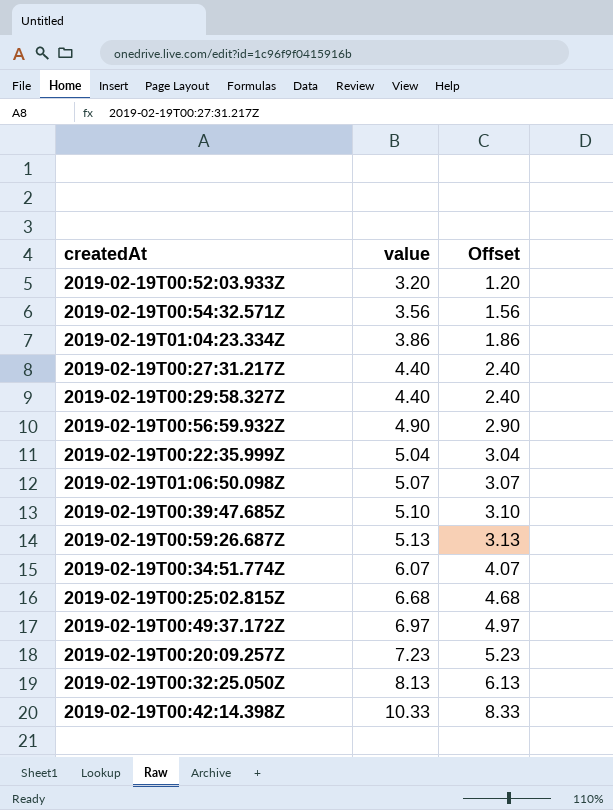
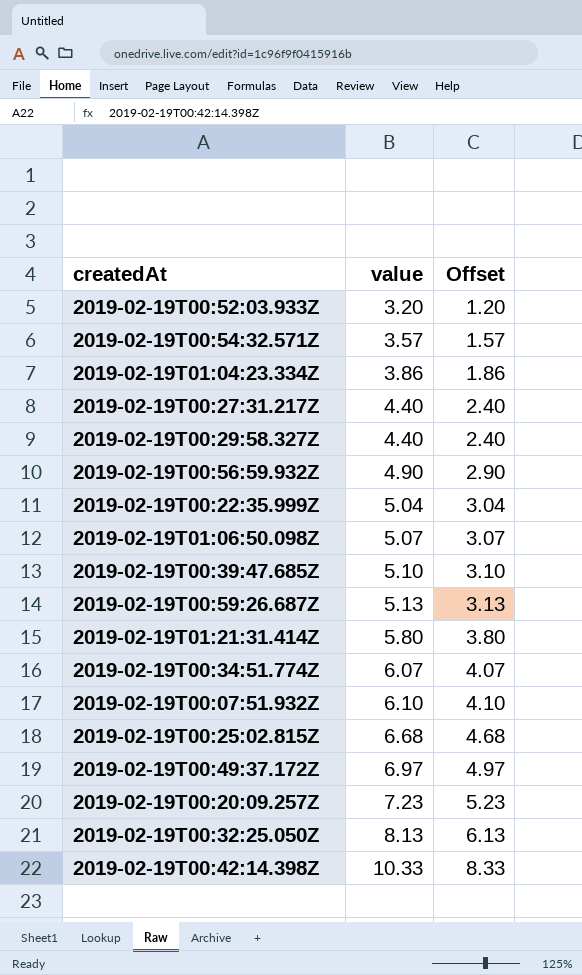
2019-02-19T00:54:32.571Z | value: 3.56 -> 3.57
2019-02-19T00:54:32.571Z | Offset: 1.56 -> 1.57
row 2019-02-19T01:21:31.414Z: none -> 5.80 | 3.80
row 2019-02-19T00:07:51.932Z: none -> 6.10 | 4.10

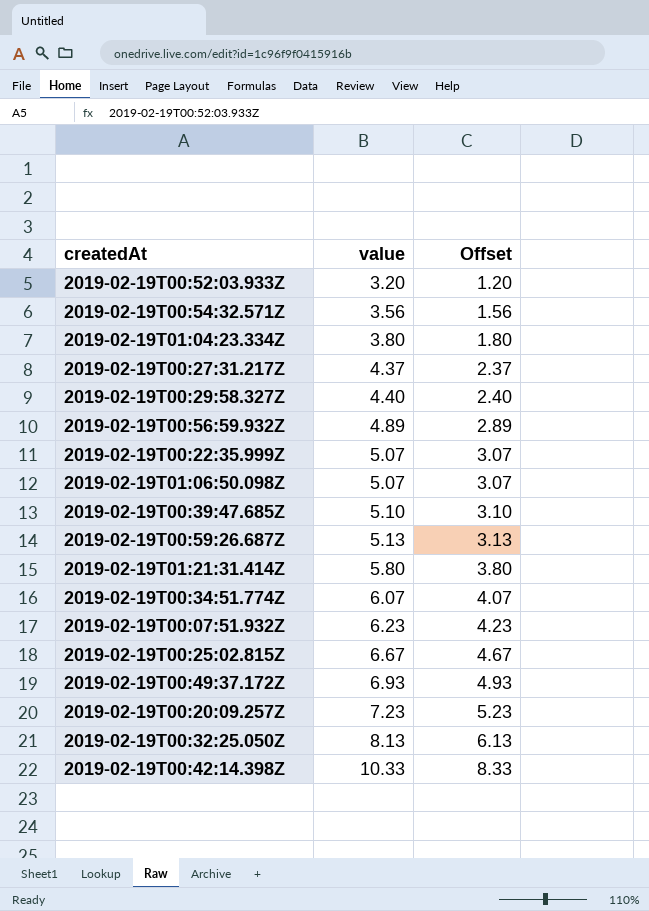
2019-02-19T00:54:32.571Z | value: 3.57 -> 3.56
2019-02-19T00:54:32.571Z | Offset: 1.57 -> 1.56
2019-02-19T01:04:23.334Z | value: 3.86 -> 3.80
2019-02-19T01:04:23.334Z | Offset: 1.86 -> 1.80
2019-02-19T00:27:31.217Z | value: 4.40 -> 4.37
2019-02-19T00:27:31.217Z | Offset: 2.40 -> 2.37
2019-02-19T00:56:59.932Z | value: 4.90 -> 4.89
2019-02-19T00:56:59.932Z | Offset: 2.90 -> 2.89
2019-02-19T00:22:35.999Z | value: 5.04 -> 5.07
2019-02-19T00:22:35.999Z | Offset: 3.04 -> 3.07
2019-02-19T00:07:51.932Z | value: 6.10 -> 6.23
2019-02-19T00:07:51.932Z | Offset: 4.10 -> 4.23
2019-02-19T00:25:02.815Z | value: 6.68 -> 6.67
2019-02-19T00:25:02.815Z | Offset: 4.68 -> 4.67
2019-02-19T00:49:37.172Z | value: 6.97 -> 6.93
2019-02-19T00:49:37.172Z | Offset: 4.97 -> 4.93

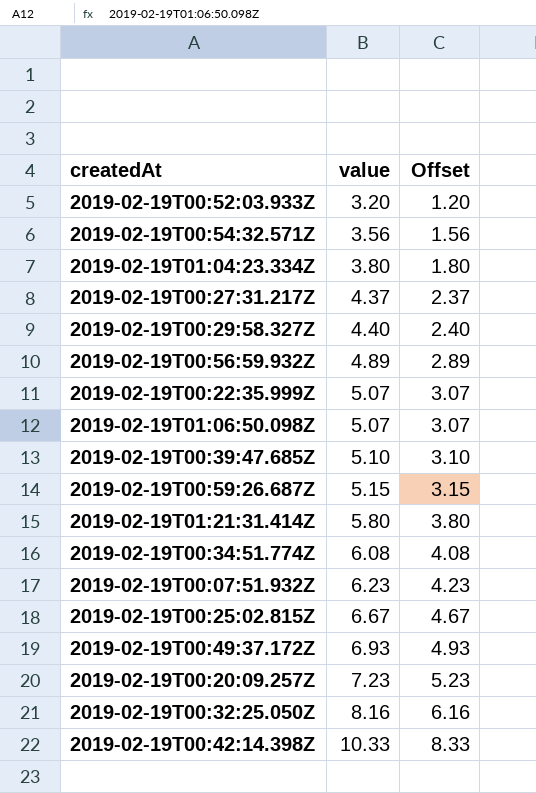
2019-02-19T00:59:26.687Z | value: 5.13 -> 5.15
2019-02-19T00:59:26.687Z | Offset: 3.13 -> 3.15
2019-02-19T00:34:51.774Z | value: 6.07 -> 6.08
2019-02-19T00:34:51.774Z | Offset: 4.07 -> 4.08
2019-02-19T00:32:25.050Z | value: 8.13 -> 8.16
2019-02-19T00:32:25.050Z | Offset: 6.13 -> 6.16

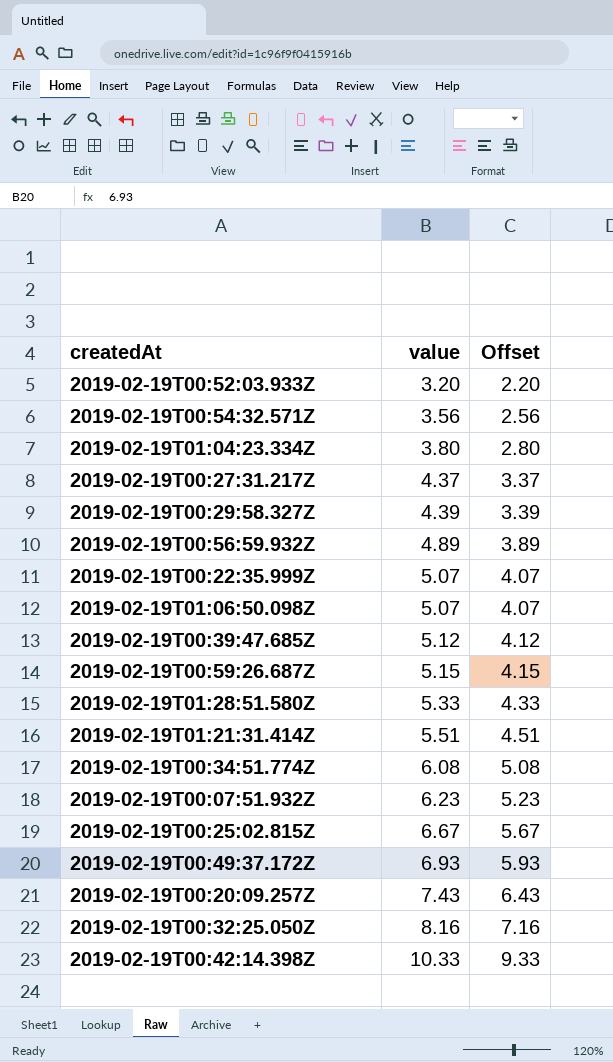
column Offset | formula: [value] - 2 -> [value] - 1
2019-02-19T00:29:58.327Z | value: 4.40 -> 4.39
2019-02-19T00:39:47.685Z | value: 5.10 -> 5.12
row 2019-02-19T01:28:51.580Z: none -> 5.33 | 4.33
2019-02-19T01:21:31.414Z | value: 5.80 -> 5.51
2019-02-19T00:20:09.257Z | value: 7.23 -> 7.43

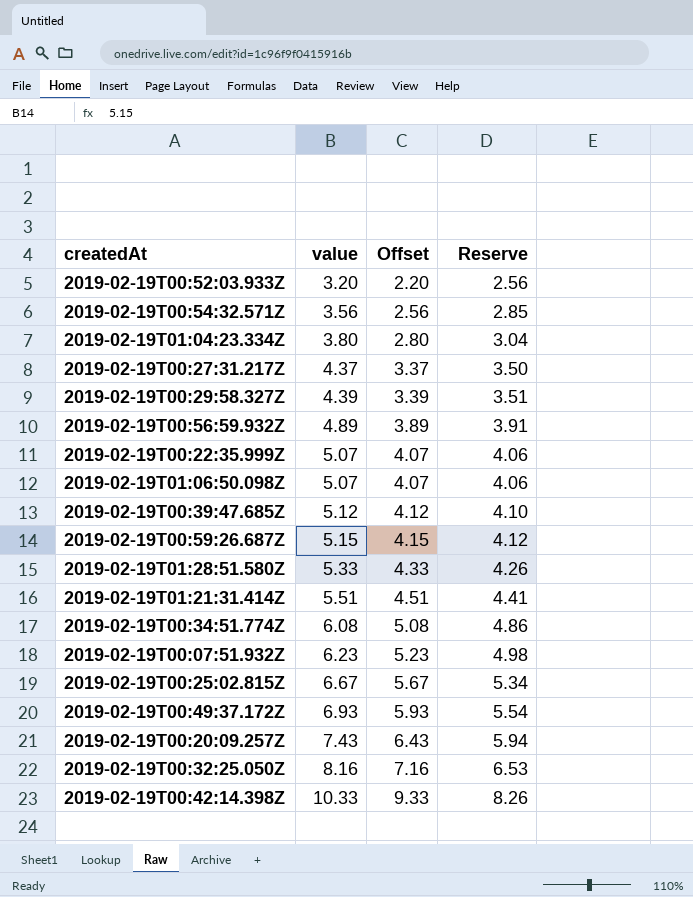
column Reserve | formula: none -> [value] * 0.8

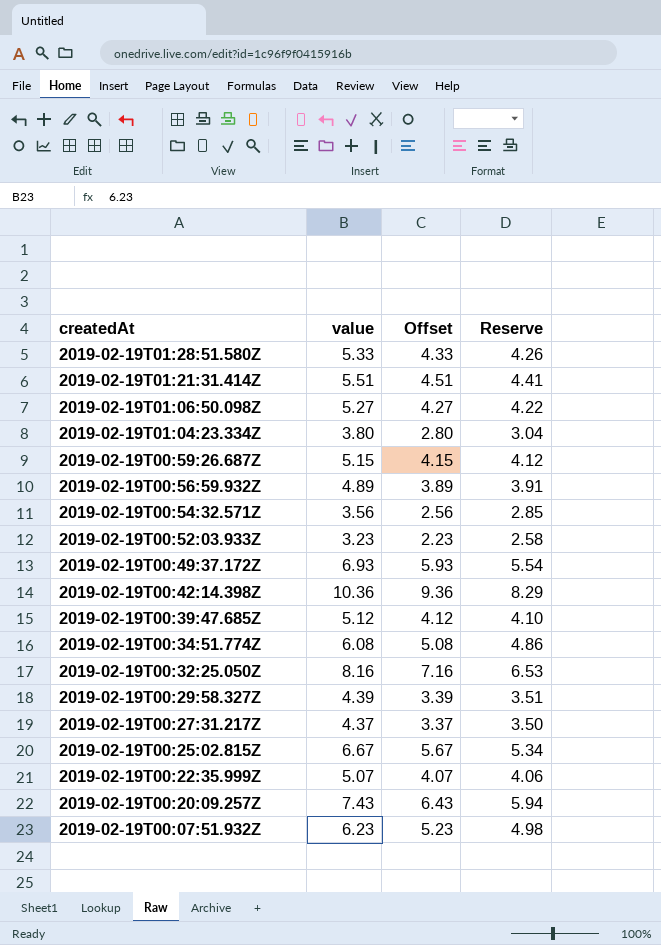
row order: value ascending -> createdAt descending
2019-02-19T01:06:50.098Z | value: 5.07 -> 5.27
2019-02-19T01:06:50.098Z | Offset: 4.07 -> 4.27
2019-02-19T01:06:50.098Z | Reserve: 4.06 -> 4.22
2019-02-19T00:52:03.933Z | value: 3.20 -> 3.23
2019-02-19T00:52:03.933Z | Offset: 2.20 -> 2.23
2019-02-19T00:52:03.933Z | Reserve: 2.56 -> 2.58
2019-02-19T00:42:14.398Z | value: 10.33 -> 10.36
2019-02-19T00:42:14.398Z | Offset: 9.33 -> 9.36
2019-02-19T00:42:14.398Z | Reserve: 8.26 -> 8.29

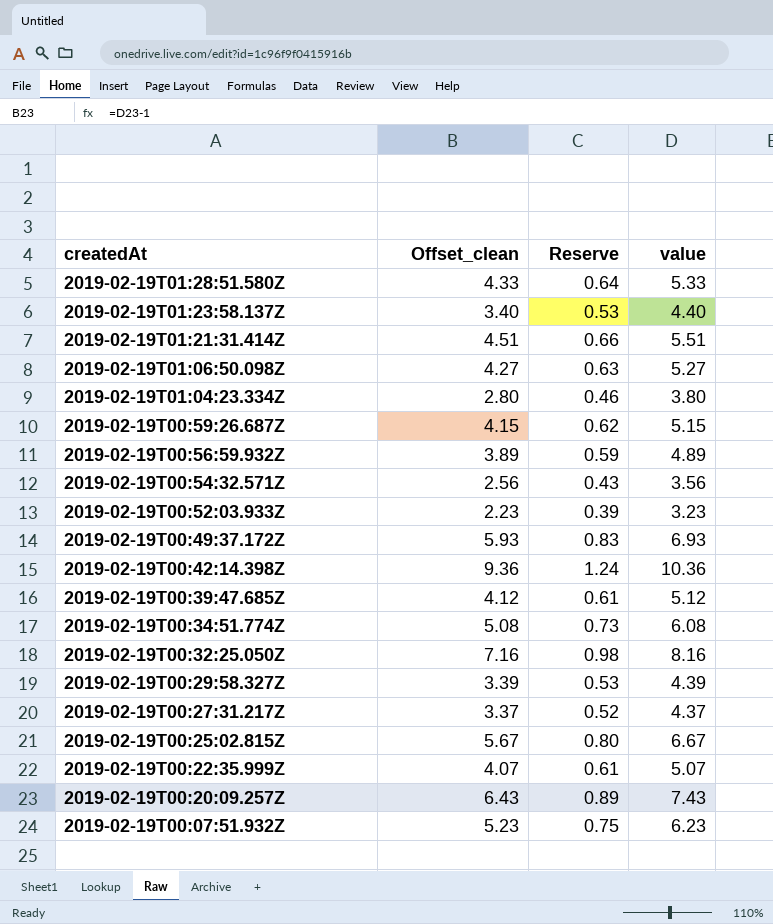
column name: Offset -> Offset_clean
column Reserve | formula: [value] * 0.8 -> [value] * 0.12
column value | position: 2 -> 4
row 2019-02-19T01:23:58.137Z: none -> 3.40 | 0.53 | 4.40

